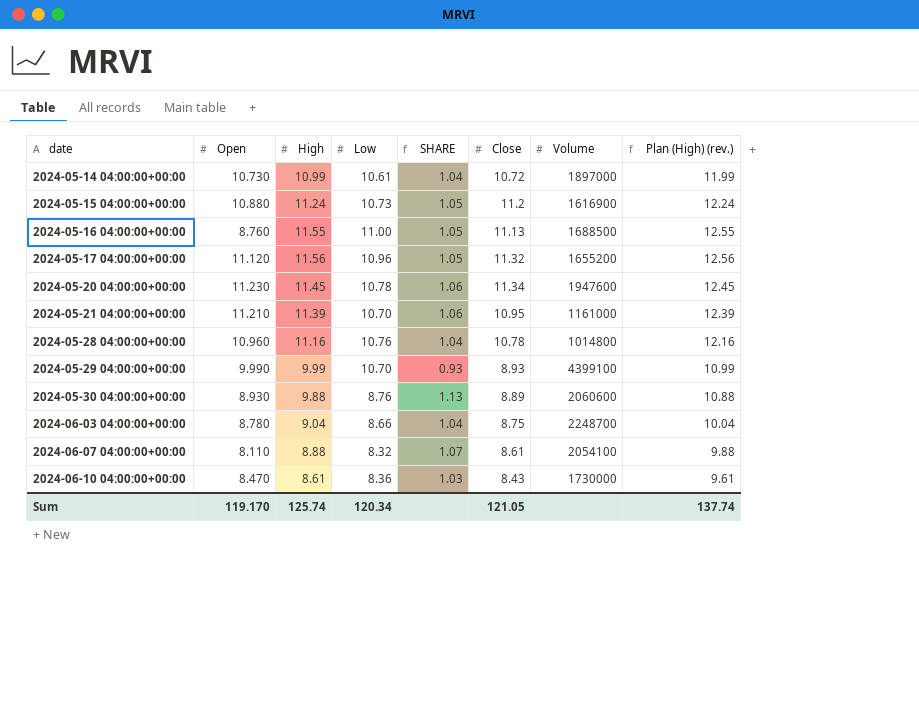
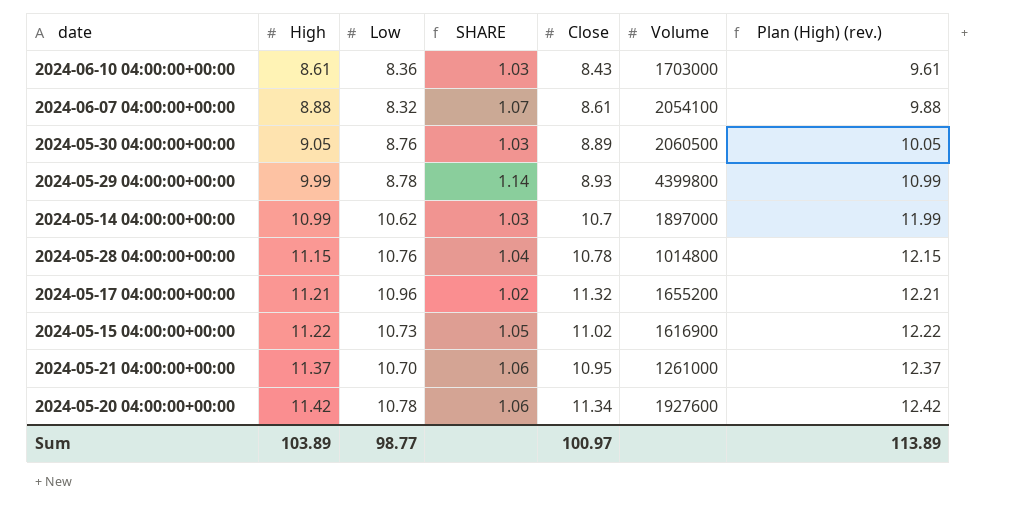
row order: date ascending -> High ascending
column Open | position: 2 -> none
row 2024-05-16 04:00:00+00:00: 8.760 | 11.55 | 11.00 | 1.05 | 11.13 | 1688500 | 12.55 -> none
row 2024-06-03 04:00:00+00:00: 8.780 | 9.04 | 8.66 | 1.04 | 8.75 | 2248700 | 10.04 -> none
2024-06-10 04:00:00+00:00 | Volume: 1730000 -> 1703000
2024-05-30 04:00:00+00:00 | High: 9.88 -> 9.05
2024-05-30 04:00:00+00:00 | SHARE: 1.13 -> 1.03
2024-05-30 04:00:00+00:00 | Volume: 2060600 -> 2060500
2024-05-30 04:00:00+00:00 | Plan (High) (rev.): 10.88 -> 10.05
2024-05-29 04:00:00+00:00 | Low: 10.70 -> 8.78
2024-05-29 04:00:00+00:00 | SHARE: 0.93 -> 1.14
2024-05-29 04:00:00+00:00 | Volume: 4399100 -> 4399800
2024-05-14 04:00:00+00:00 | Low: 10.61 -> 10.62
2024-05-14 04:00:00+00:00 | SHARE: 1.04 -> 1.03
2024-05-14 04:00:00+00:00 | Close: 10.72 -> 10.7
2024-05-28 04:00:00+00:00 | High: 11.16 -> 11.15
2024-05-28 04:00:00+00:00 | Plan (High) (rev.): 12.16 -> 12.15
2024-05-17 04:00:00+00:00 | High: 11.56 -> 11.21
2024-05-17 04:00:00+00:00 | SHARE: 1.05 -> 1.02
2024-05-17 04:00:00+00:00 | Plan (High) (rev.): 12.56 -> 12.21
2024-05-15 04:00:00+00:00 | High: 11.24 -> 11.22
2024-05-15 04:00:00+00:00 | Close: 11.2 -> 11.02
2024-05-15 04:00:00+00:00 | Plan (High) (rev.): 12.24 -> 12.22
2024-05-21 04:00:00+00:00 | High: 11.39 -> 11.37
2024-05-21 04:00:00+00:00 | Volume: 1161000 -> 1261000
2024-05-21 04:00:00+00:00 | Plan (High) (rev.): 12.39 -> 12.37
2024-05-20 04:00:00+00:00 | High: 11.45 -> 11.42
2024-05-20 04:00:00+00:00 | Volume: 1947600 -> 1927600
2024-05-20 04:00:00+00:00 | Plan (High) (rev.): 12.45 -> 12.42
Sum | High: 125.74 -> 103.89
Sum | Low: 120.34 -> 98.77
Sum | Close: 121.05 -> 100.97
Sum | Plan (High) (rev.): 137.74 -> 113.89

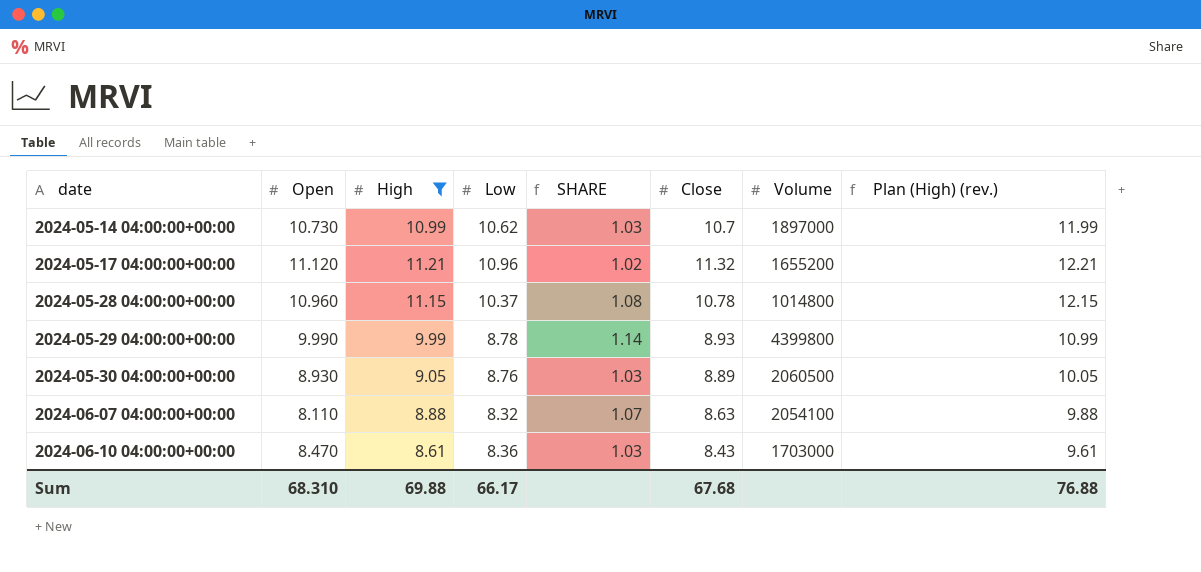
filter: none -> High <= 11.21
row order: High ascending -> date ascending
column Open | position: none -> 2
2024-05-28 04:00:00+00:00 | Low: 10.76 -> 10.37
2024-05-28 04:00:00+00:00 | SHARE: 1.04 -> 1.08
2024-06-07 04:00:00+00:00 | Close: 8.61 -> 8.63
Sum | High: 103.89 -> 69.88
Sum | Low: 98.77 -> 66.17
Sum | Close: 100.97 -> 67.68
Sum | Plan (High) (rev.): 113.89 -> 76.88

